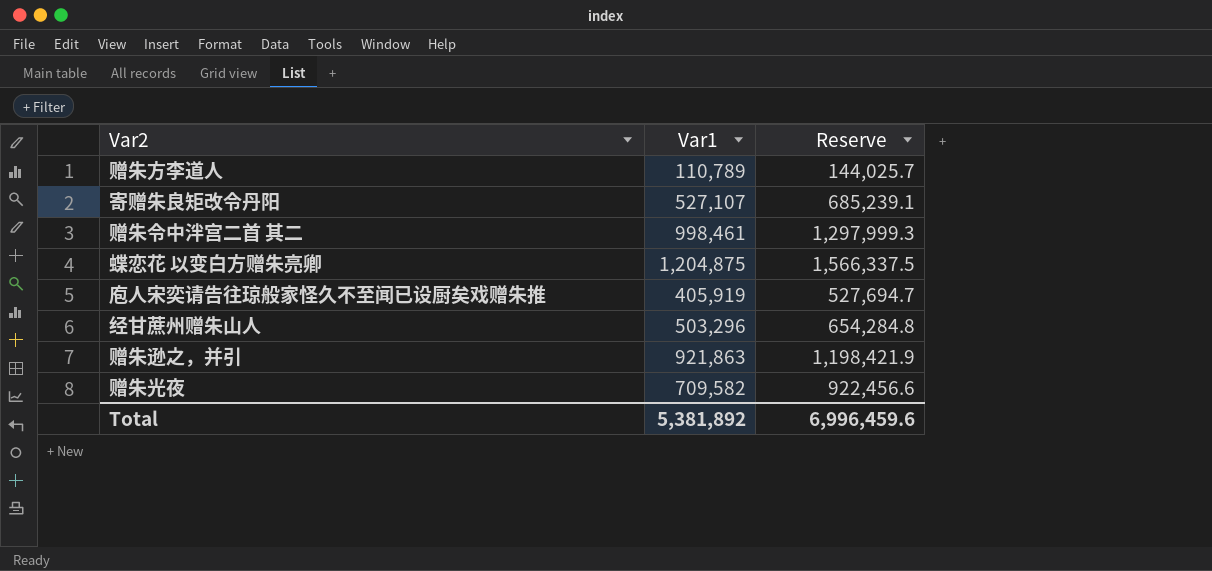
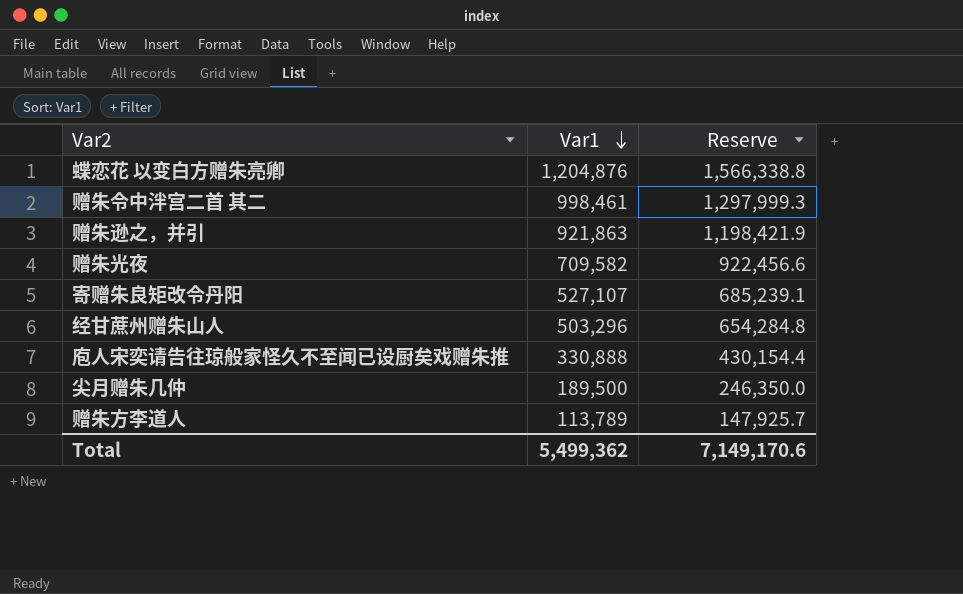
row order: none -> Var1 descending
蝶恋花 以变白方赠朱亮卿 | Var1: 1,204,875 -> 1,204,876
蝶恋花 以变白方赠朱亮卿 | Reserve: 1,566,337.5 -> 1,566,338.8
庖人宋奕请告往琼般家怪久不至闻已设厨矣戏赠朱推 | Var1: 405,919 -> 330,888
庖人宋奕请告往琼般家怪久不至闻已设厨矣戏赠朱推 | Reserve: 527,694.7 -> 430,154.4
row 尖月赠朱几仲: none -> 189,500 | 246,350.0
赠朱方李道人 | Var1: 110,789 -> 113,789
赠朱方李道人 | Reserve: 144,025.7 -> 147,925.7
Total | Var1: 5,381,892 -> 5,499,362
Total | Reserve: 6,996,459.6 -> 7,149,170.6

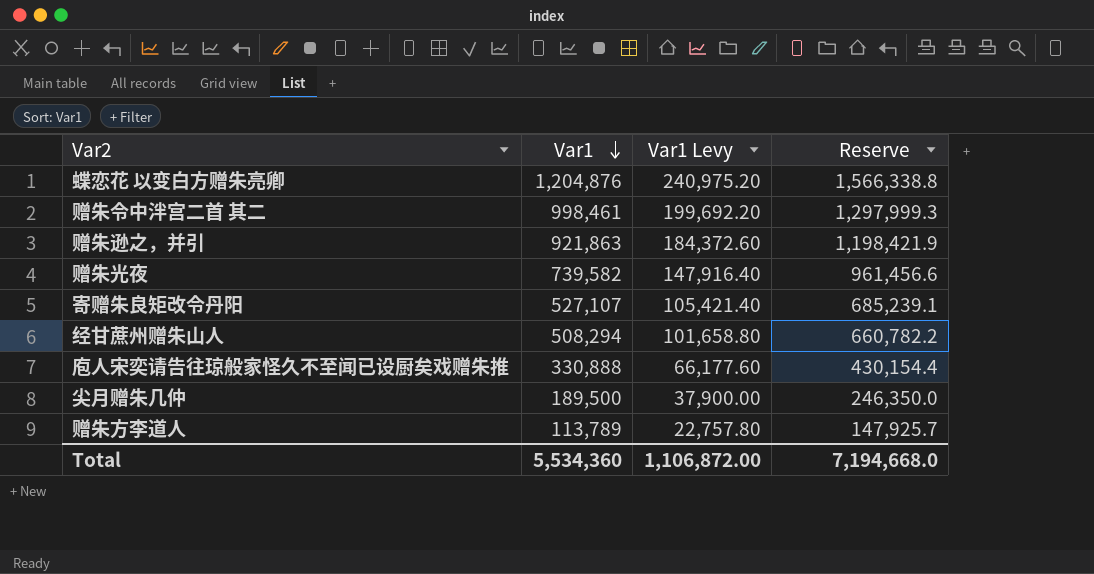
column Var1 Levy | formula: none -> [Var1] * 0.2
赠朱光夜 | Var1: 709,582 -> 739,582
赠朱光夜 | Reserve: 922,456.6 -> 961,456.6
经甘蔗州赠朱山人 | Var1: 503,296 -> 508,294
经甘蔗州赠朱山人 | Reserve: 654,284.8 -> 660,782.2
Total | Var1: 5,499,362 -> 5,534,360
Total | Reserve: 7,149,170.6 -> 7,194,668.0

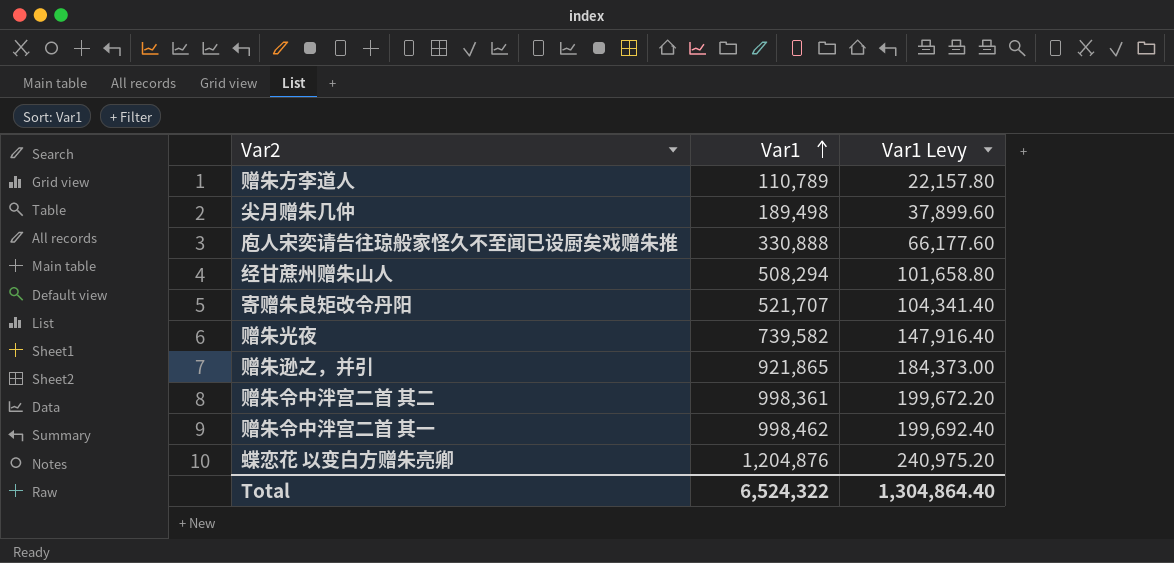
row order: Var1 descending -> Var1 ascending
column Reserve | formula: [Var1] * 1.3 -> none
赠朱方李道人 | Var1: 113,789 -> 110,789
赠朱方李道人 | Var1 Levy: 22,757.80 -> 22,157.80
尖月赠朱几仲 | Var1: 189,500 -> 189,498
尖月赠朱几仲 | Var1 Levy: 37,900.00 -> 37,899.60
寄赠朱良矩改令丹阳 | Var1: 527,107 -> 521,707
寄赠朱良矩改令丹阳 | Var1 Levy: 105,421.40 -> 104,341.40
赠朱逊之，并引 | Var1: 921,863 -> 921,865
赠朱逊之，并引 | Var1 Levy: 184,372.60 -> 184,373.00
赠朱令中泮宫二首 其二 | Var1: 998,461 -> 998,361
赠朱令中泮宫二首 其二 | Var1 Levy: 199,692.20 -> 199,672.20
row 赠朱令中泮宫二首 其一: none -> 998,462 | 199,692.40
Total | Var1: 5,534,360 -> 6,524,322
Total | Var1 Levy: 1,106,872.00 -> 1,304,864.40

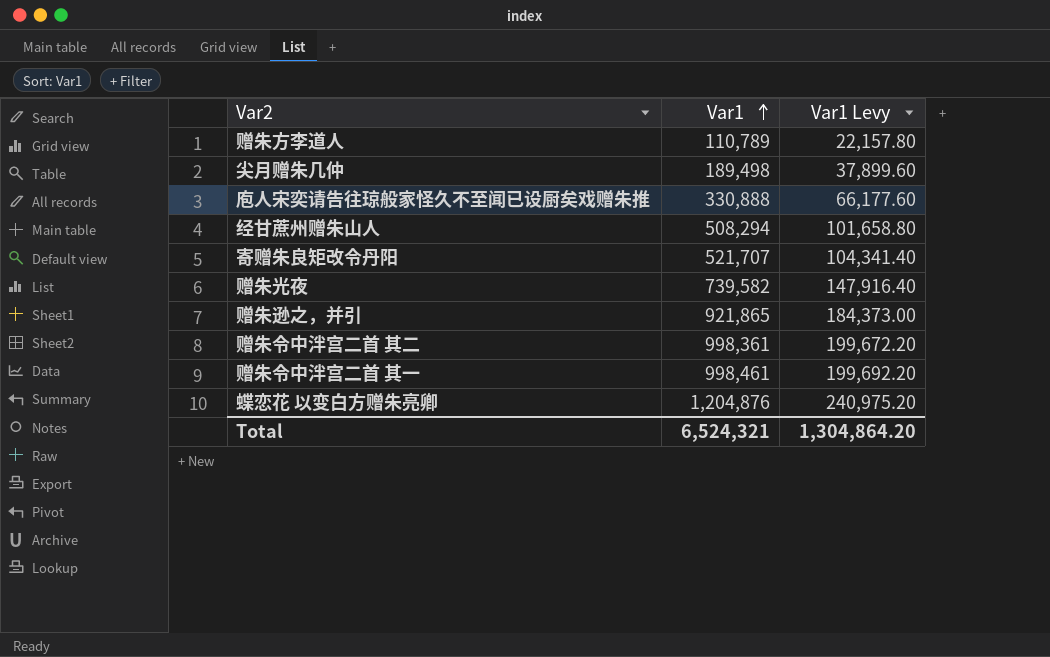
赠朱令中泮宫二首 其一 | Var1: 998,462 -> 998,461
赠朱令中泮宫二首 其一 | Var1 Levy: 199,692.40 -> 199,692.20
Total | Var1: 6,524,322 -> 6,524,321
Total | Var1 Levy: 1,304,864.40 -> 1,304,864.20

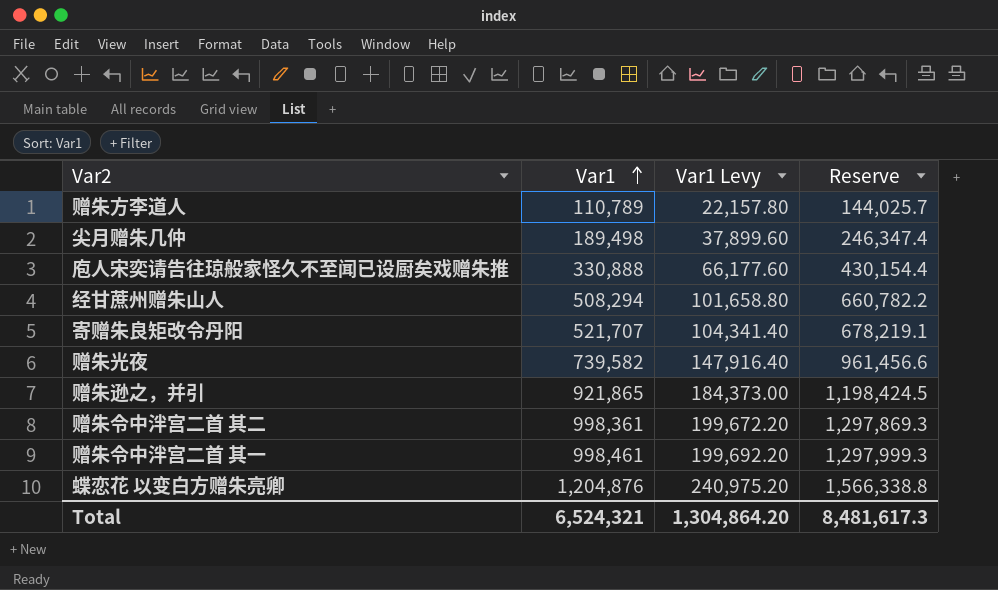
column Reserve | formula: none -> [Var1] * 1.3

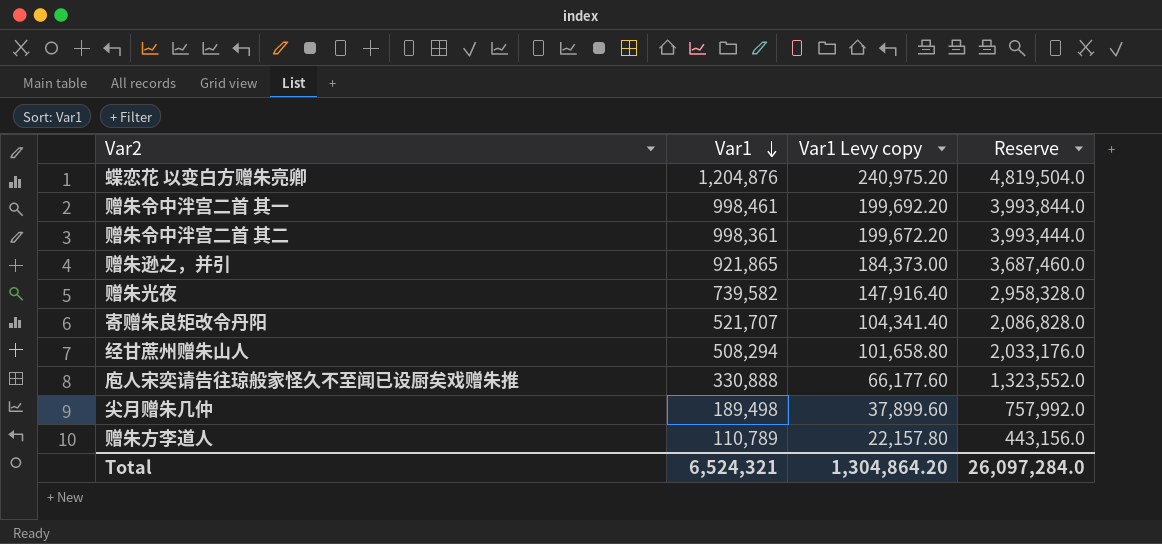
row order: Var1 ascending -> Var1 descending
column name: Var1 Levy -> Var1 Levy copy
column Reserve | formula: [Var1] * 1.3 -> [Var1] * 4
Total | Reserve: 8,481,617.3 -> 26,097,284.0

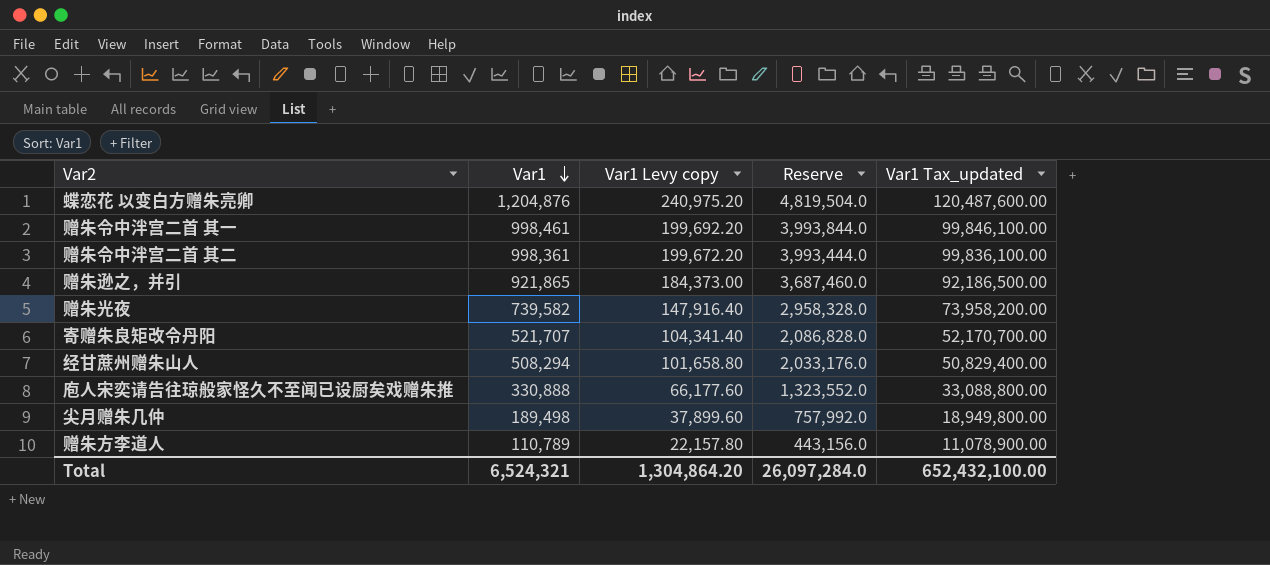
column Var1 Tax_updated | formula: none -> [Var1] * 100

